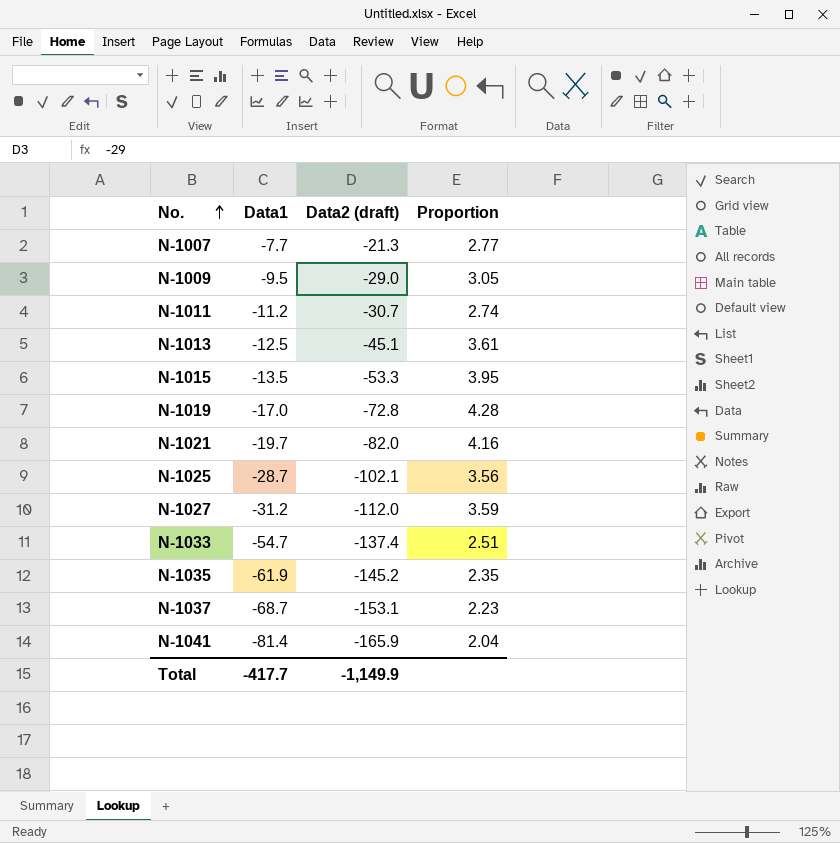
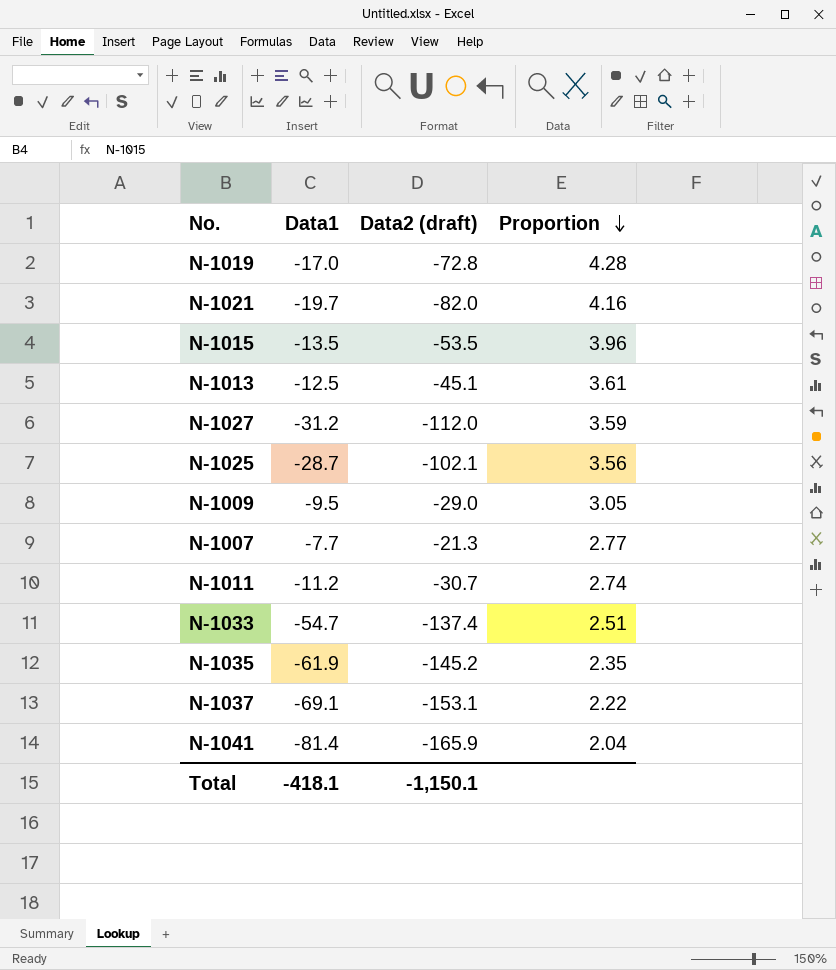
row order: No. ascending -> Proportion descending
N-1015 | Data2 (draft): -53.3 -> -53.5
N-1015 | Proportion: 3.95 -> 3.96
N-1037 | Data1: -68.7 -> -69.1
N-1037 | Proportion: 2.23 -> 2.22
Total | Data1: -417.7 -> -418.1
Total | Data2 (draft): -1,149.9 -> -1,150.1

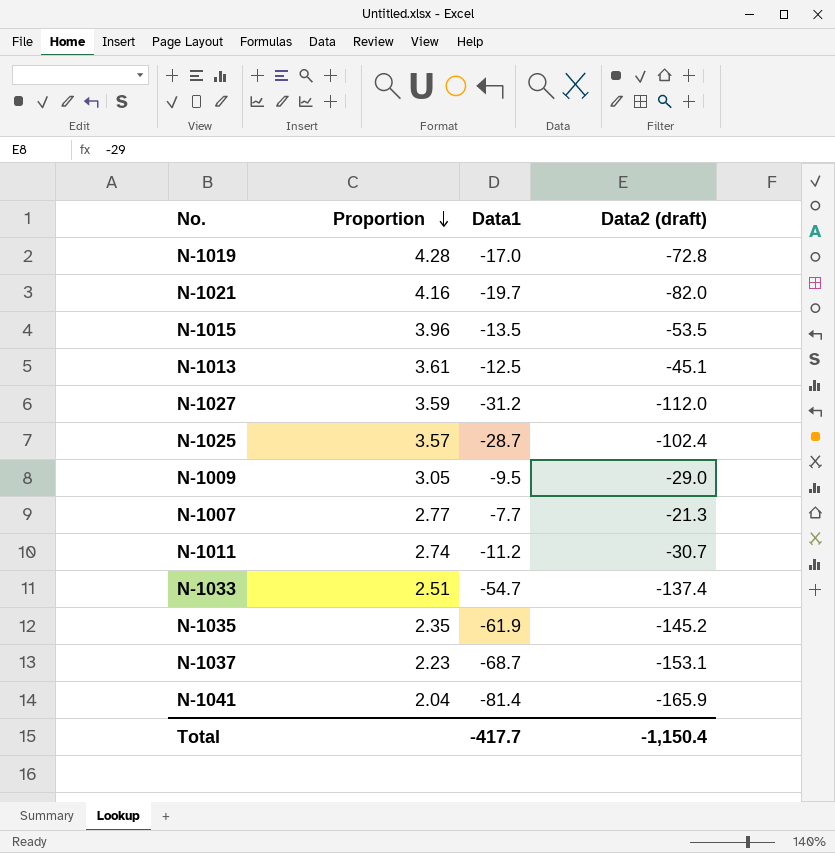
column Proportion | position: 4 -> 2
N-1025 | Proportion: 3.56 -> 3.57
N-1025 | Data2 (draft): -102.1 -> -102.4
N-1037 | Proportion: 2.22 -> 2.23
N-1037 | Data1: -69.1 -> -68.7
Total | Data1: -418.1 -> -417.7
Total | Data2 (draft): -1,150.1 -> -1,150.4

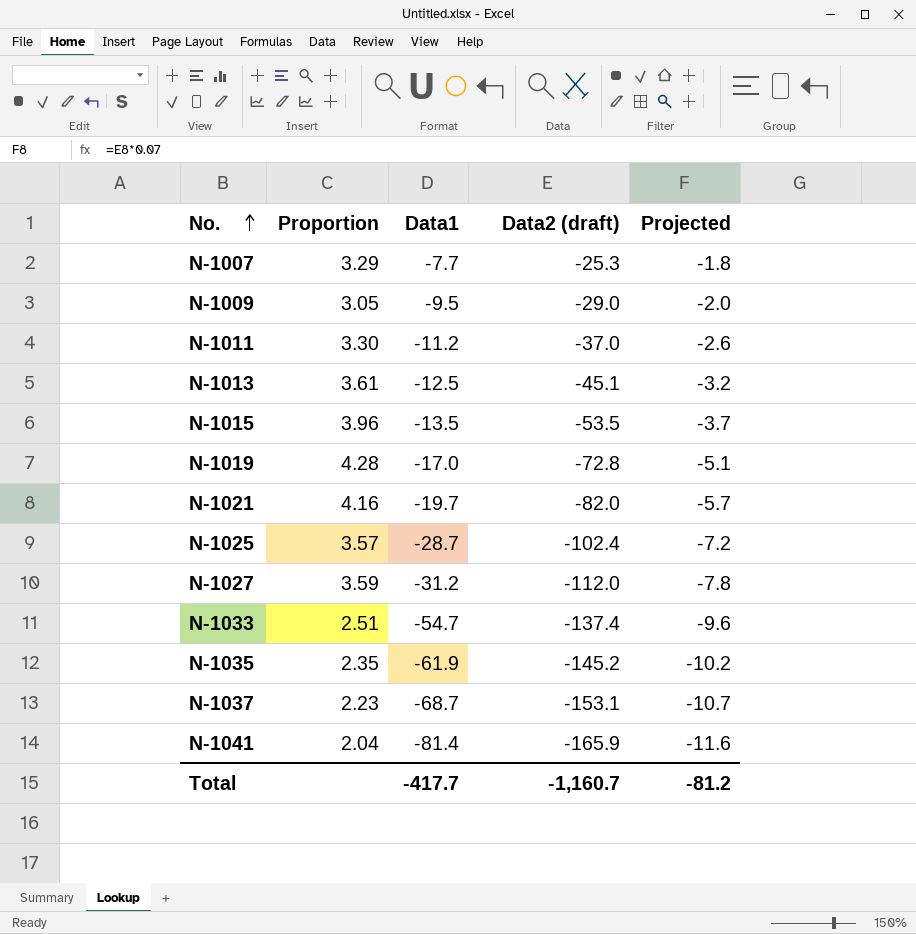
row order: Proportion descending -> No. ascending
column Projected | formula: none -> [Data2 (draft)] * 0.07
N-1007 | Proportion: 2.77 -> 3.29
N-1007 | Data2 (draft): -21.3 -> -25.3
N-1011 | Proportion: 2.74 -> 3.30
N-1011 | Data2 (draft): -30.7 -> -37.0
Total | Data2 (draft): -1,150.4 -> -1,160.7

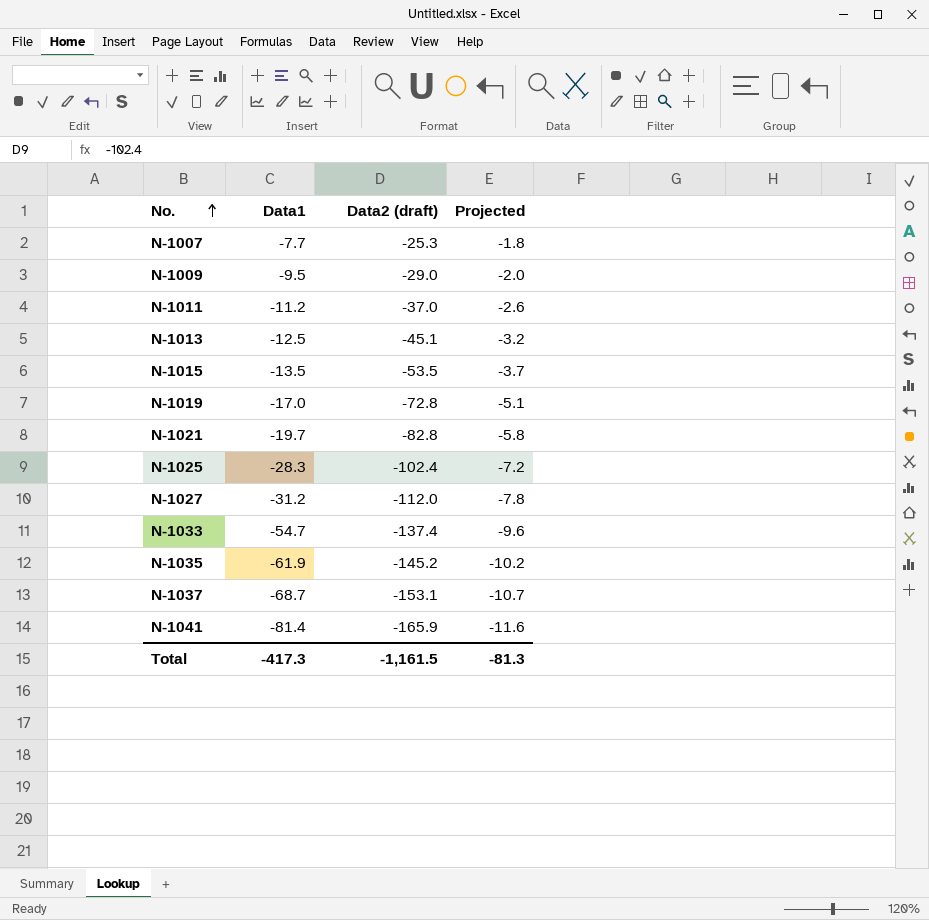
column Proportion | formula: [Data2 (draft)] / [Data1] -> none
N-1021 | Data2 (draft): -82.0 -> -82.8
N-1021 | Projected: -5.7 -> -5.8
N-1025 | Data1: -28.7 -> -28.3
Total | Data1: -417.7 -> -417.3
Total | Data2 (draft): -1,160.7 -> -1,161.5
Total | Projected: -81.2 -> -81.3

